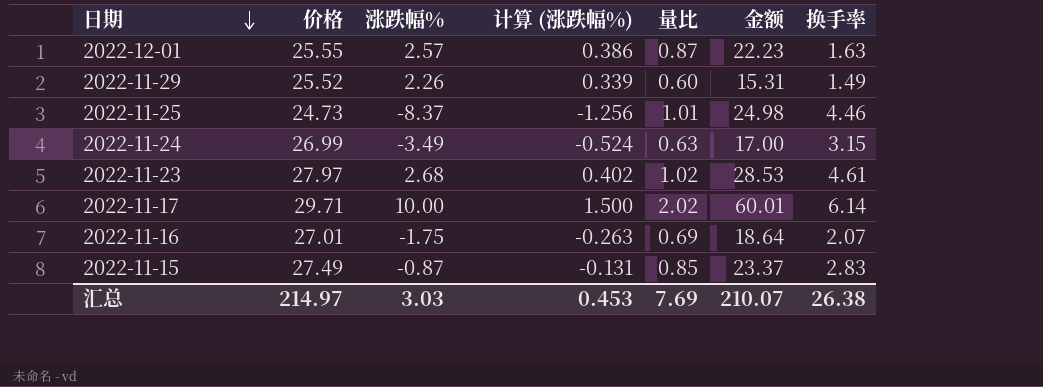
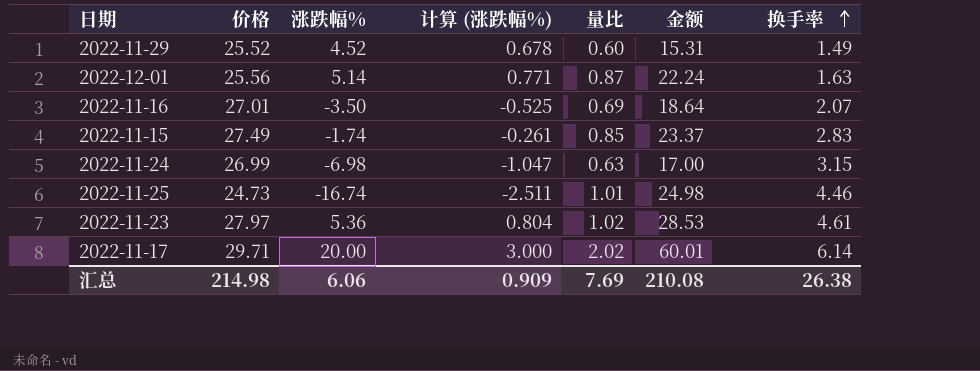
row order: 日期 descending -> 换手率 ascending
2022-11-29 | 涨跌幅%: 2.26 -> 4.52
2022-11-29 | 计算 (涨跌幅%): 0.339 -> 0.678
2022-12-01 | 价格: 25.55 -> 25.56
2022-12-01 | 涨跌幅%: 2.57 -> 5.14
2022-12-01 | 计算 (涨跌幅%): 0.386 -> 0.771
2022-12-01 | 金额: 22.23 -> 22.24
2022-11-16 | 涨跌幅%: -1.75 -> -3.50
2022-11-16 | 计算 (涨跌幅%): -0.263 -> -0.525
2022-11-15 | 涨跌幅%: -0.87 -> -1.74
2022-11-15 | 计算 (涨跌幅%): -0.131 -> -0.261
2022-11-24 | 涨跌幅%: -3.49 -> -6.98
2022-11-24 | 计算 (涨跌幅%): -0.524 -> -1.047
2022-11-25 | 涨跌幅%: -8.37 -> -16.74
2022-11-25 | 计算 (涨跌幅%): -1.256 -> -2.511
2022-11-23 | 涨跌幅%: 2.68 -> 5.36
2022-11-23 | 计算 (涨跌幅%): 0.402 -> 0.804
2022-11-17 | 涨跌幅%: 10.00 -> 20.00
2022-11-17 | 计算 (涨跌幅%): 1.500 -> 3.000
汇总 | 价格: 214.97 -> 214.98
汇总 | 涨跌幅%: 3.03 -> 6.06
汇总 | 计算 (涨跌幅%): 0.453 -> 0.909
汇总 | 金额: 210.07 -> 210.08

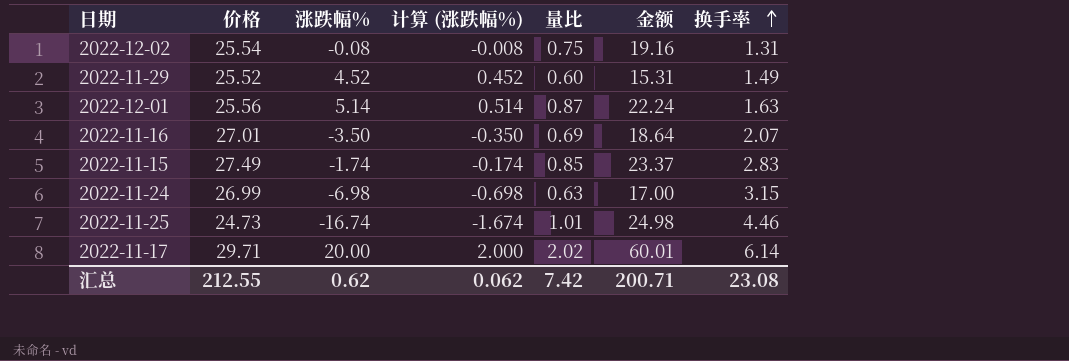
column 计算 (涨跌幅%) | formula: [涨跌幅%] * 0.15 -> [涨跌幅%] * 0.1
row 2022-11-23: 27.97 | 5.36 | 0.804 | 1.02 | 28.53 | 4.61 -> none
row 2022-12-02: none -> 25.54 | -0.08 | -0.008 | 0.75 | 19.16 | 1.31
汇总 | 价格: 214.98 -> 212.55
汇总 | 涨跌幅%: 6.06 -> 0.62
汇总 | 计算 (涨跌幅%): 0.909 -> 0.062
汇总 | 量比: 7.69 -> 7.42
汇总 | 金额: 210.08 -> 200.71
汇总 | 换手率: 26.38 -> 23.08

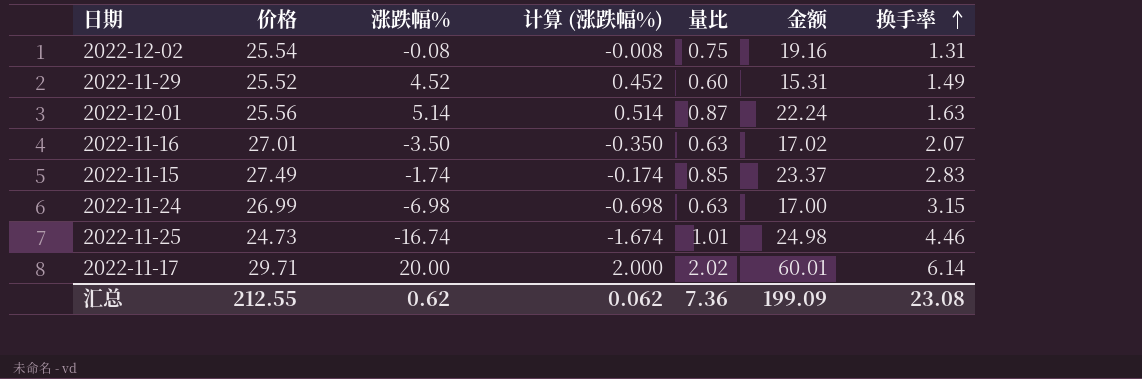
2022-11-16 | 量比: 0.69 -> 0.63
2022-11-16 | 金额: 18.64 -> 17.02
汇总 | 量比: 7.42 -> 7.36
汇总 | 金额: 200.71 -> 199.09

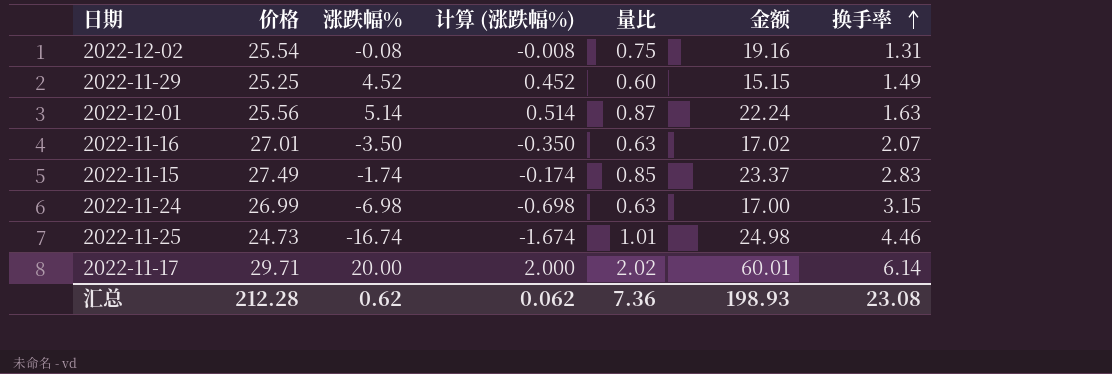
2022-11-29 | 价格: 25.52 -> 25.25
2022-11-29 | 金额: 15.31 -> 15.15
汇总 | 价格: 212.55 -> 212.28
汇总 | 金额: 199.09 -> 198.93

